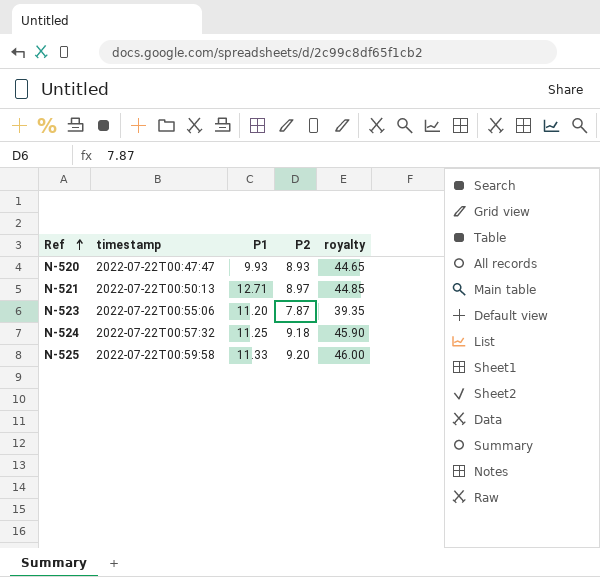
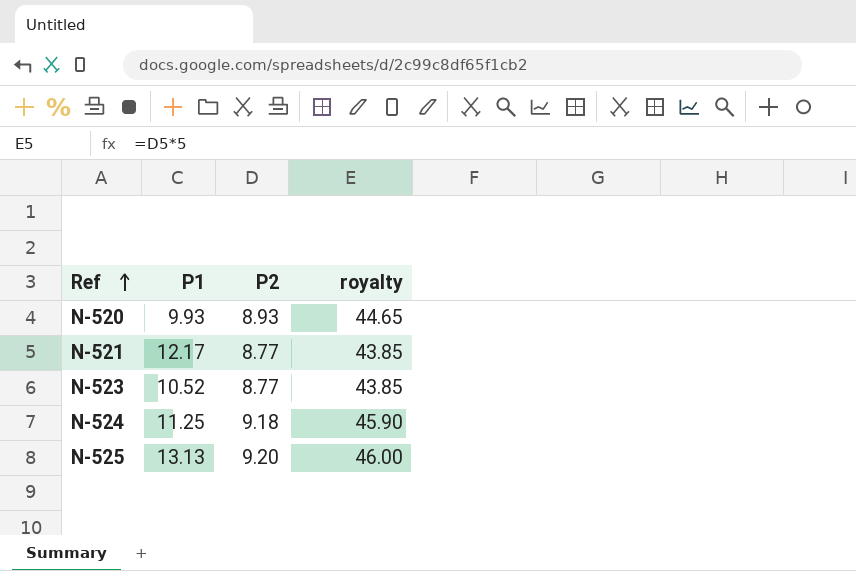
column timestamp | position: 2 -> none
N-521 | P1: 12.71 -> 12.17
N-521 | P2: 8.97 -> 8.77
N-521 | royalty: 44.85 -> 43.85
N-523 | P1: 11.20 -> 10.52
N-523 | P2: 7.87 -> 8.77
N-523 | royalty: 39.35 -> 43.85
N-525 | P1: 11.33 -> 13.13

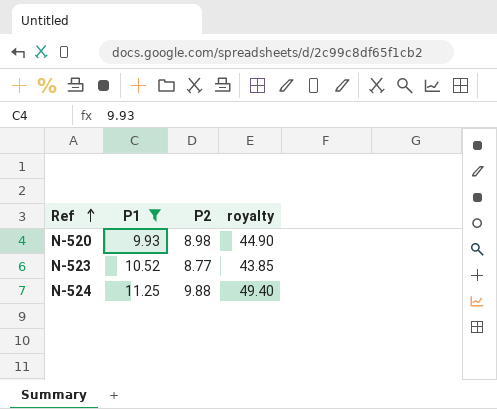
filter: none -> P1 <= 11.25
N-520 | P2: 8.93 -> 8.98
N-520 | royalty: 44.65 -> 44.90
N-524 | P2: 9.18 -> 9.88
N-524 | royalty: 45.90 -> 49.40

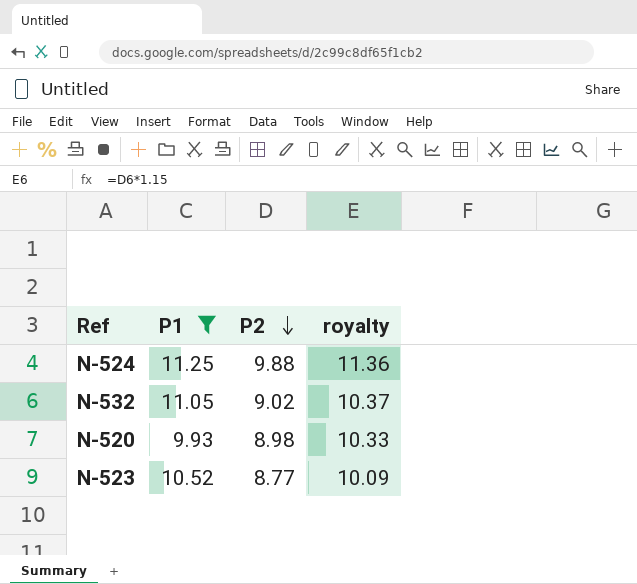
row order: Ref ascending -> P2 descending
column royalty | formula: [P2] * 5 -> [P2] * 1.15
row N-532: none -> 11.05 | 9.02 | 10.37

